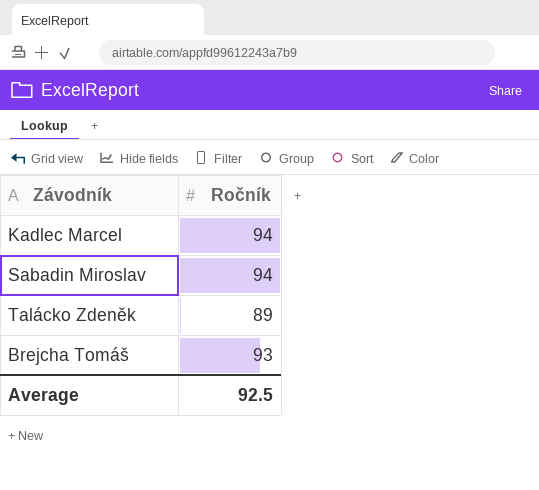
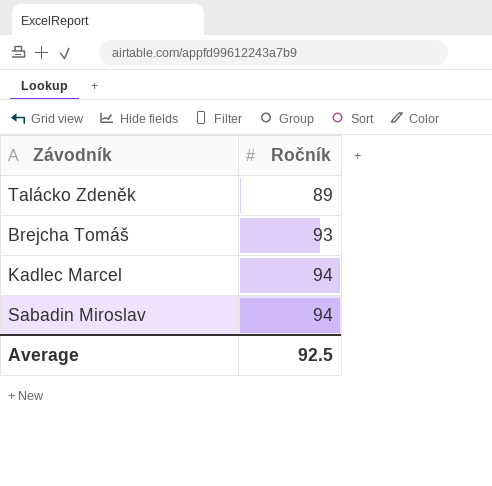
row order: none -> Ročník ascending

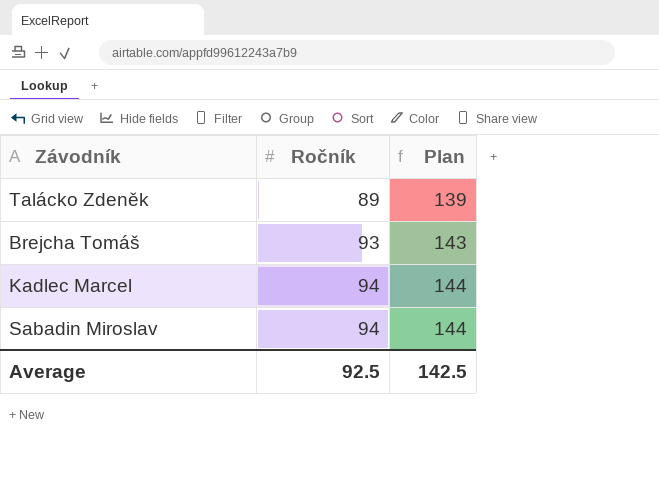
column Plan | formula: none -> [Ročník] + 50

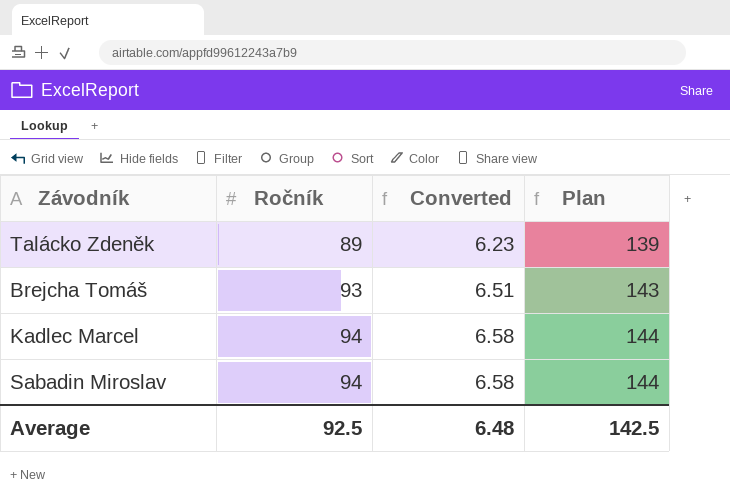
column Converted | formula: none -> [Ročník] * 0.07

